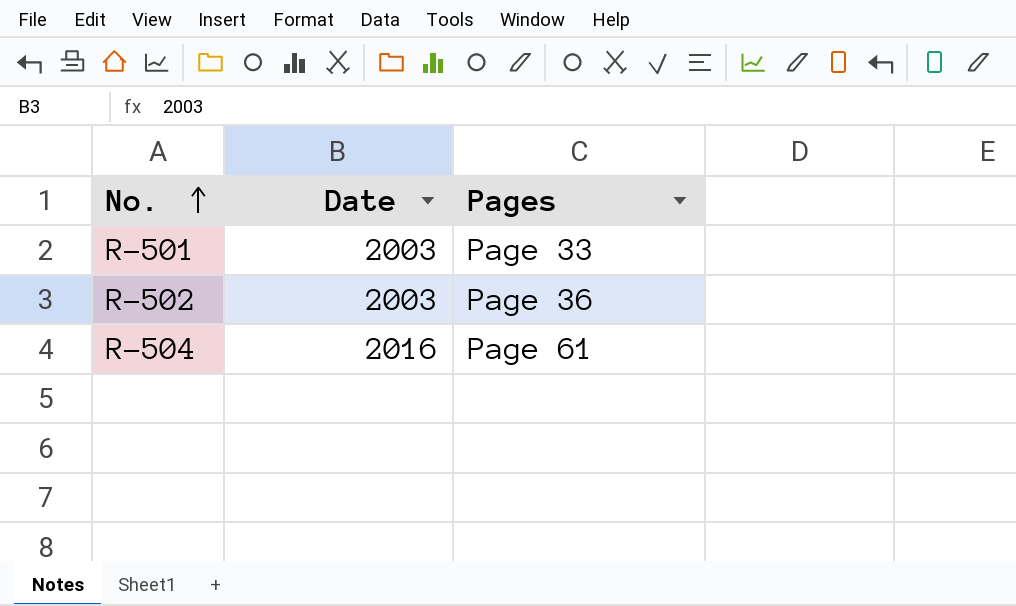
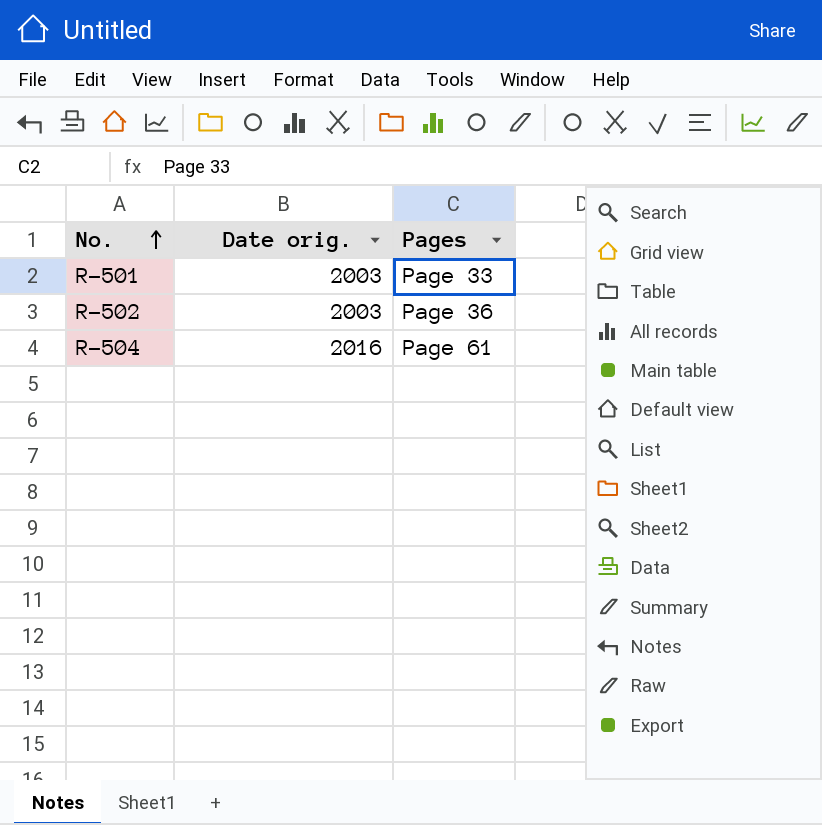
column name: Date -> Date orig.

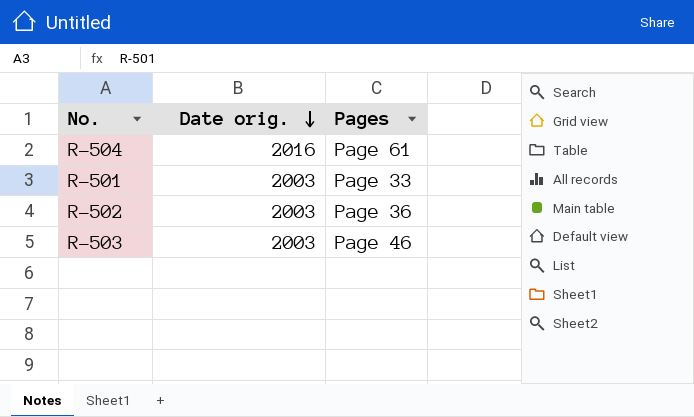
row order: No. ascending -> Date orig. descending
row R-503: none -> 2003 | Page 46

